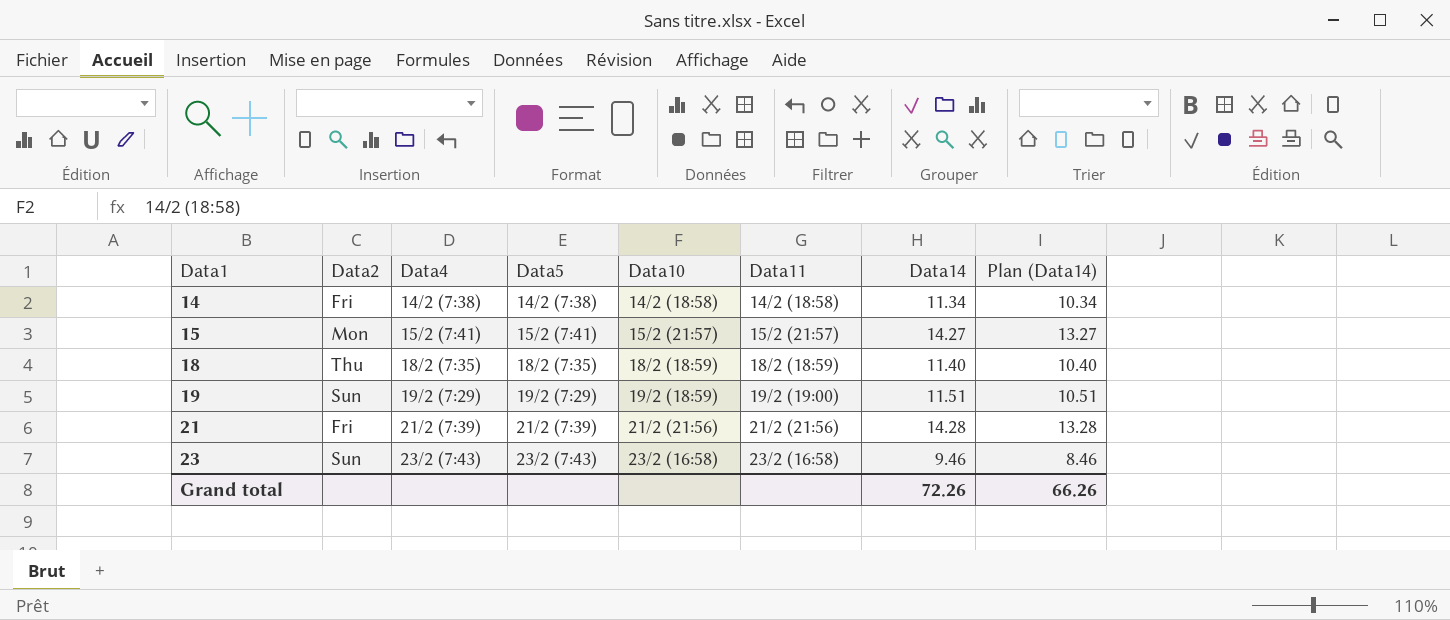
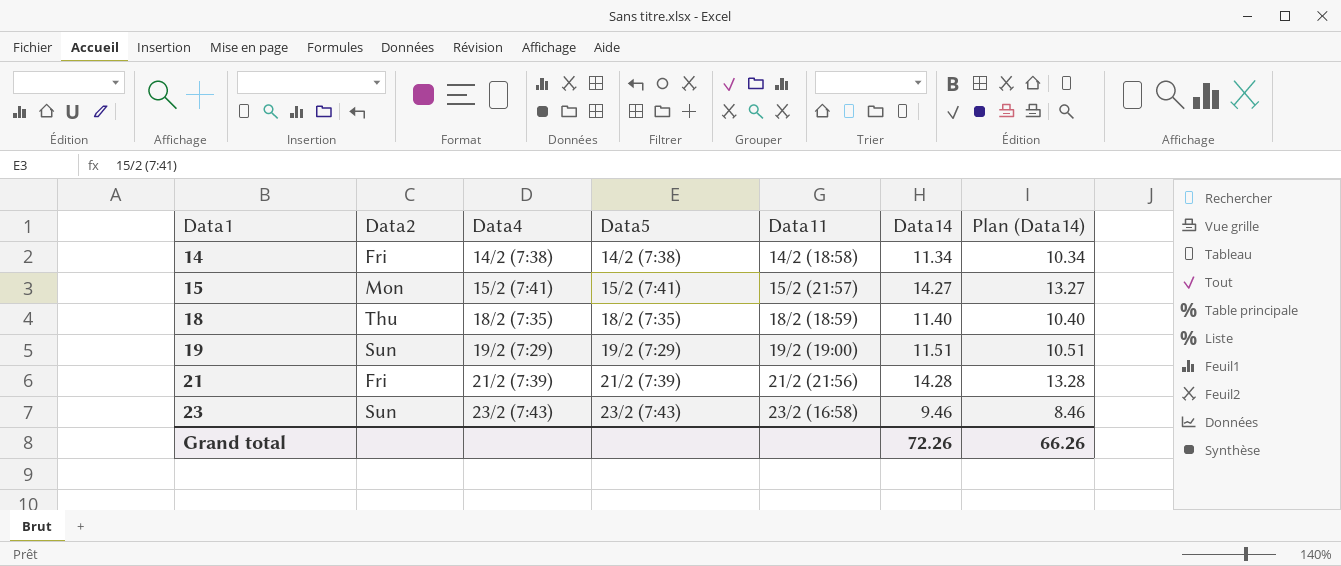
column Data10 | position: 5 -> none

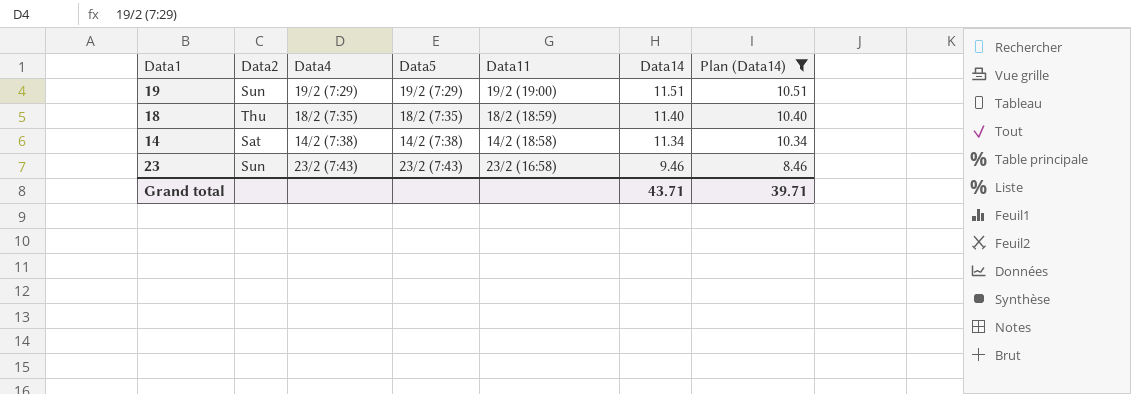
filter: none -> Plan (Data14) <= 10.51
row order: Data1 ascending -> Data14 descending
14 | Data2: Fri -> Sat
Grand total | Data14: 72.26 -> 43.71
Grand total | Plan (Data14): 66.26 -> 39.71

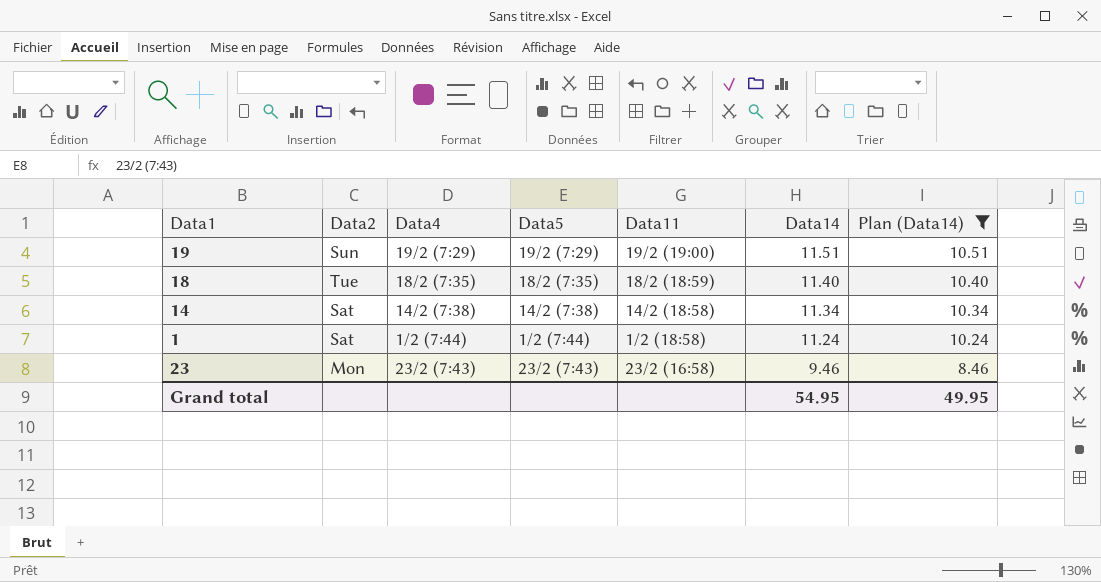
18 | Data2: Thu -> Tue
row 1: none -> Sat | 1/2 (7:44) | 1/2 (7:44) | 1/2 (18:58) | 11.24 | 10.24
23 | Data2: Sun -> Mon
Grand total | Data14: 43.71 -> 54.95
Grand total | Plan (Data14): 39.71 -> 49.95

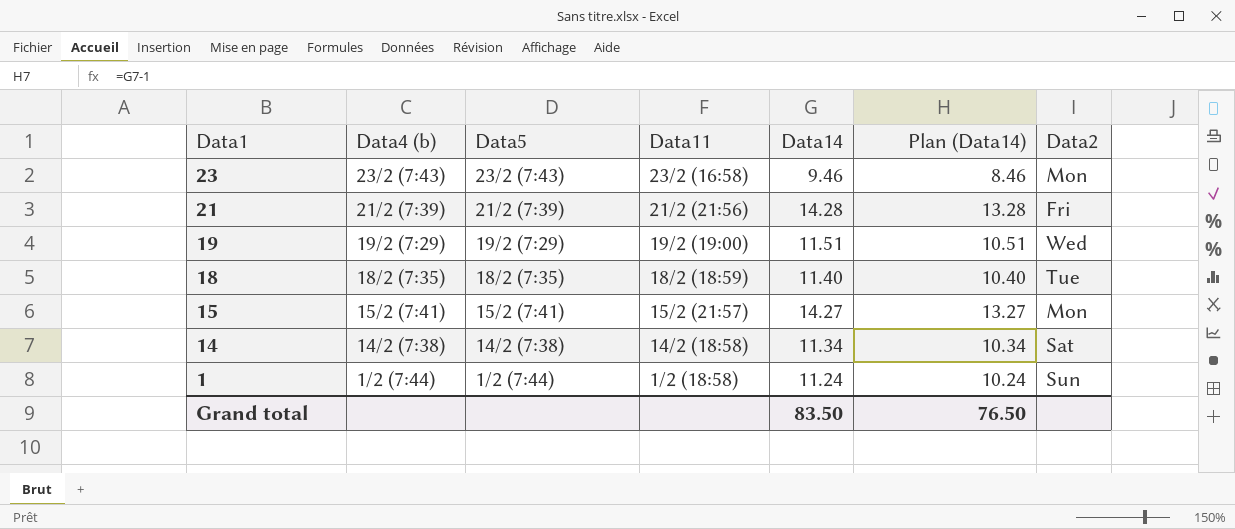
filter: Plan (Data14) <= 10.51 -> none
row order: Data14 descending -> Data1 descending
column name: Data4 -> Data4 (b)
column Data2 | position: 2 -> 7
19 | Data2: Sun -> Wed
1 | Data2: Sat -> Sun
Grand total | Data14: 54.95 -> 83.50
Grand total | Plan (Data14): 49.95 -> 76.50

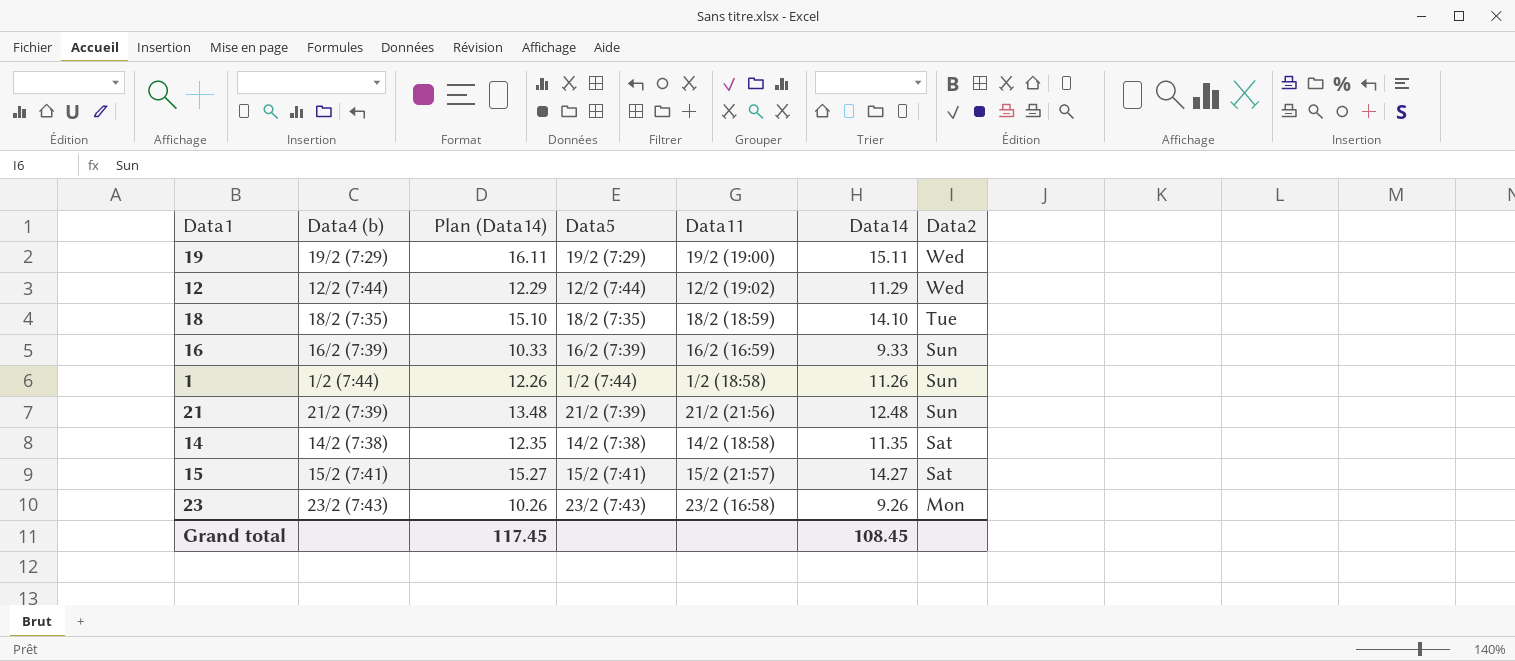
row order: Data1 descending -> Data2 descending
column Plan (Data14) | formula: [Data14] - 1 -> [Data14] + 1
column Plan (Data14) | position: 6 -> 3
19 | Data14: 11.51 -> 15.11
row 12: none -> 12/2 (7:44) | 12.29 | 12/2 (7:44) | 12/2 (19:02) | 11.29 | Wed
18 | Data14: 11.40 -> 14.10
row 16: none -> 16/2 (7:39) | 10.33 | 16/2 (7:39) | 16/2 (16:59) | 9.33 | Sun
1 | Data14: 11.24 -> 11.26
21 | Data14: 14.28 -> 12.48
21 | Data2: Fri -> Sun
14 | Data14: 11.34 -> 11.35
15 | Data2: Mon -> Sat
23 | Data14: 9.46 -> 9.26
Grand total | Plan (Data14): 76.50 -> 117.45
Grand total | Data14: 83.50 -> 108.45

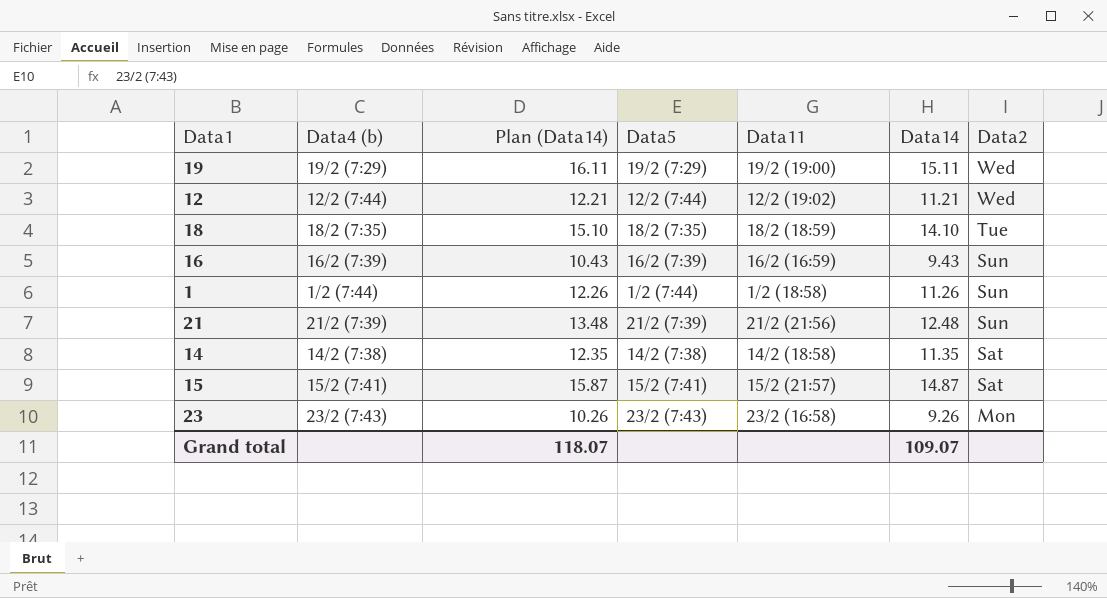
12 | Plan (Data14): 12.29 -> 12.21
12 | Data14: 11.29 -> 11.21
16 | Plan (Data14): 10.33 -> 10.43
16 | Data14: 9.33 -> 9.43
15 | Plan (Data14): 15.27 -> 15.87
15 | Data14: 14.27 -> 14.87
Grand total | Plan (Data14): 117.45 -> 118.07
Grand total | Data14: 108.45 -> 109.07

